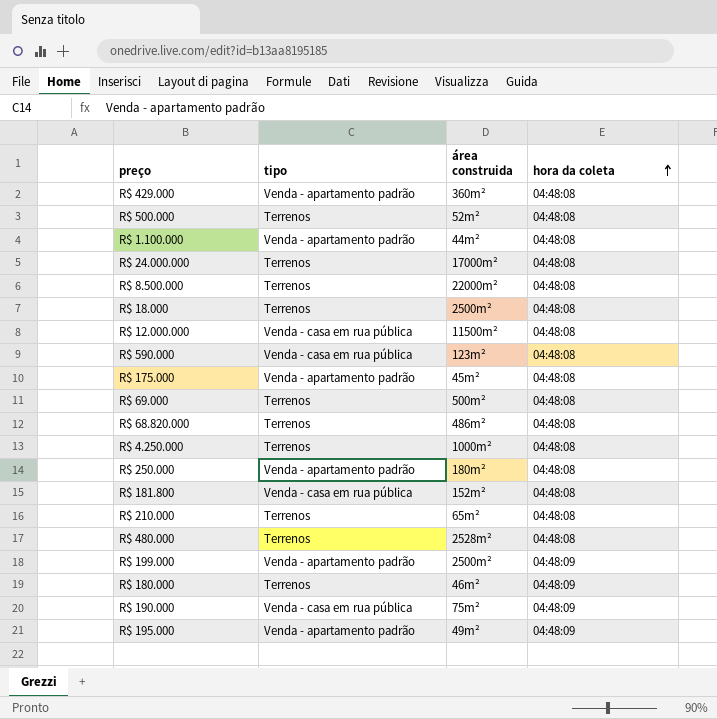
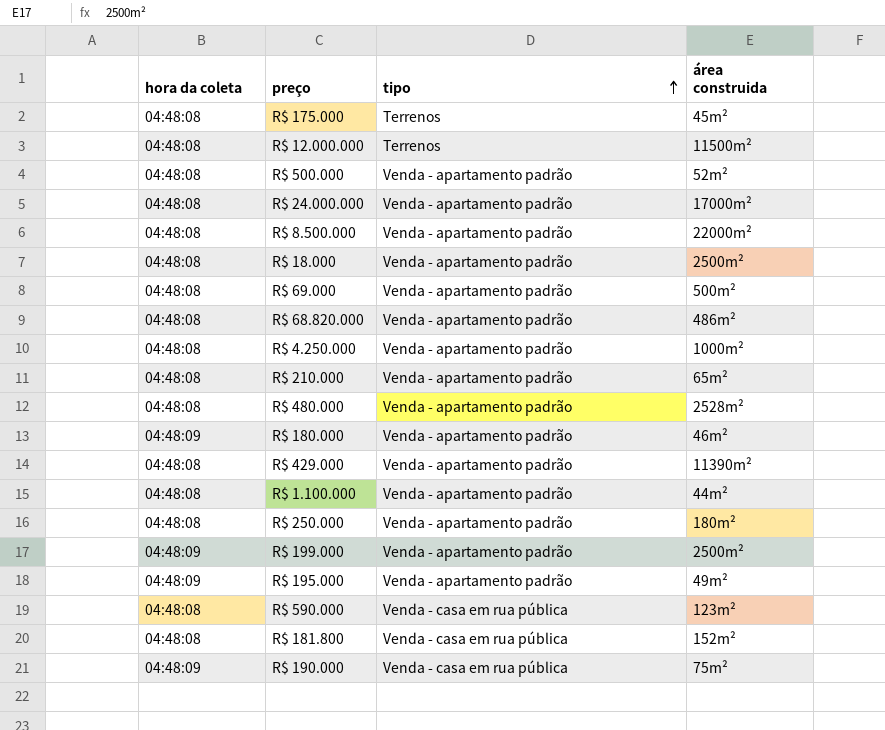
row order: hora da coleta ascending -> tipo ascending
column hora da coleta | position: 4 -> 1
R$ 175.000 | tipo: Venda - apartamento padrão -> Terrenos
R$ 12.000.000 | tipo: Venda - casa em rua pública -> Terrenos
R$ 500.000 | tipo: Terrenos -> Venda - apartamento padrão
R$ 24.000.000 | tipo: Terrenos -> Venda - apartamento padrão
R$ 8.500.000 | tipo: Terrenos -> Venda - apartamento padrão
R$ 18.000 | tipo: Terrenos -> Venda - apartamento padrão
R$ 69.000 | tipo: Terrenos -> Venda - apartamento padrão
R$ 68.820.000 | tipo: Terrenos -> Venda - apartamento padrão
R$ 4.250.000 | tipo: Terrenos -> Venda - apartamento padrão
R$ 210.000 | tipo: Terrenos -> Venda - apartamento padrão
R$ 480.000 | tipo: Terrenos -> Venda - apartamento padrão
R$ 180.000 | tipo: Terrenos -> Venda - apartamento padrão
R$ 429.000 | área construida: 360m² -> 11390m²

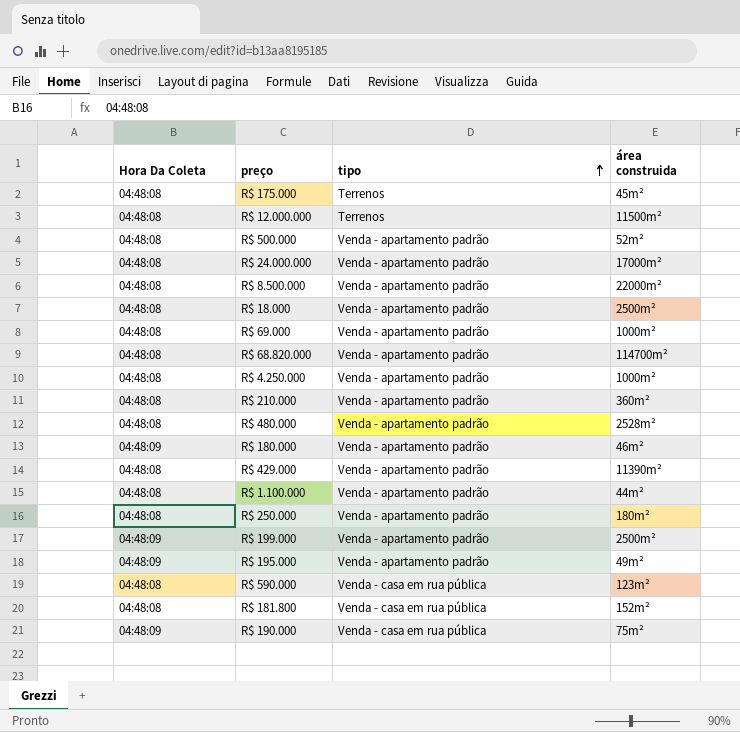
column name: hora da coleta -> Hora Da Coleta
R$ 69.000 | área construida: 500m² -> 1000m²
R$ 68.820.000 | área construida: 486m² -> 114700m²
R$ 210.000 | área construida: 65m² -> 360m²

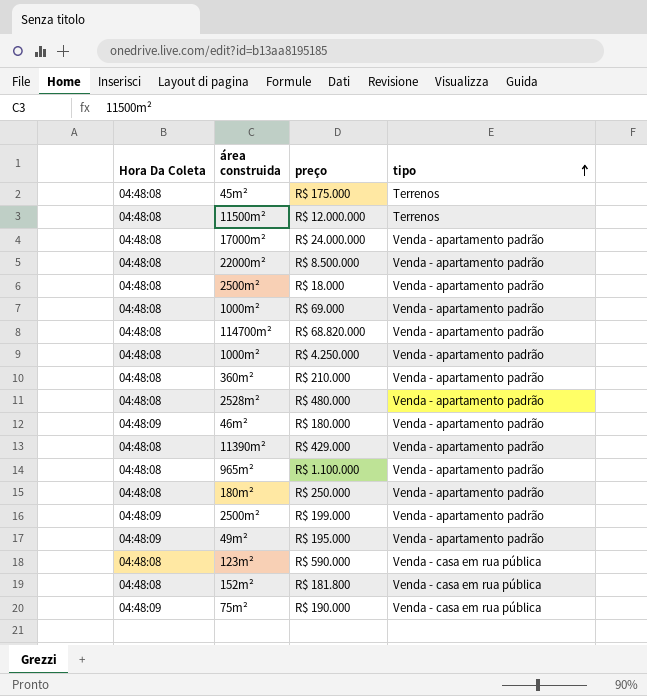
column área construida | position: 4 -> 2
row R$ 500.000: 04:48:08 | Venda - apartamento padrão | 52m² -> none
R$ 1.100.000 | área construida: 44m² -> 965m²

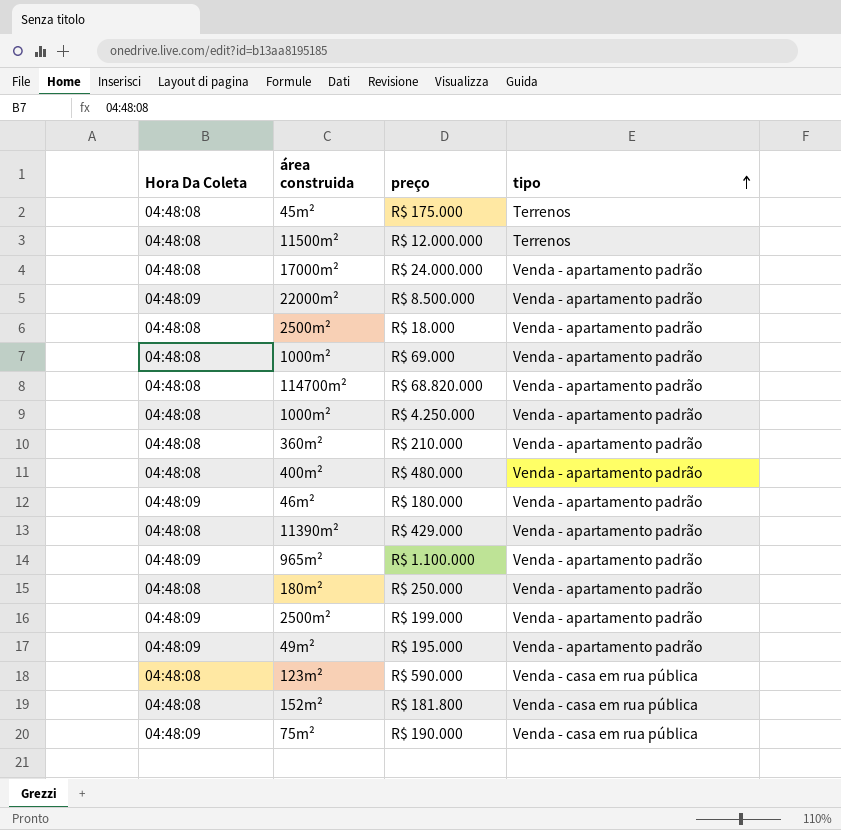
R$ 8.500.000 | Hora Da Coleta: 04:48:08 -> 04:48:09
R$ 480.000 | área construida: 2528m² -> 400m²
R$ 1.100.000 | Hora Da Coleta: 04:48:08 -> 04:48:09

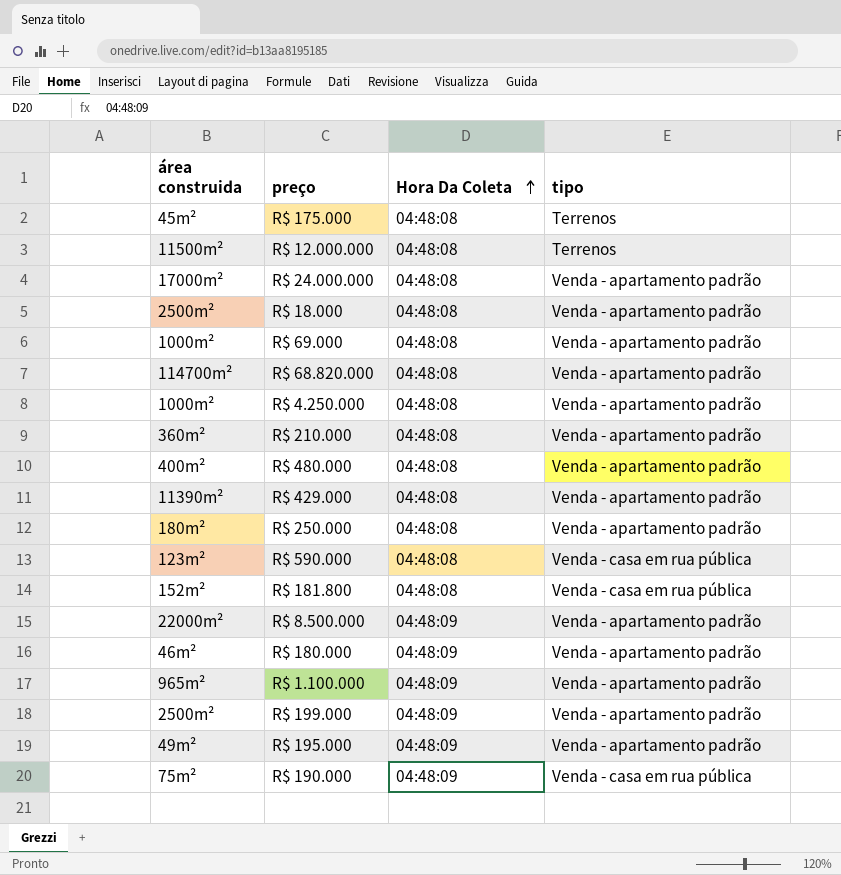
row order: tipo ascending -> Hora Da Coleta ascending
column Hora Da Coleta | position: 1 -> 3

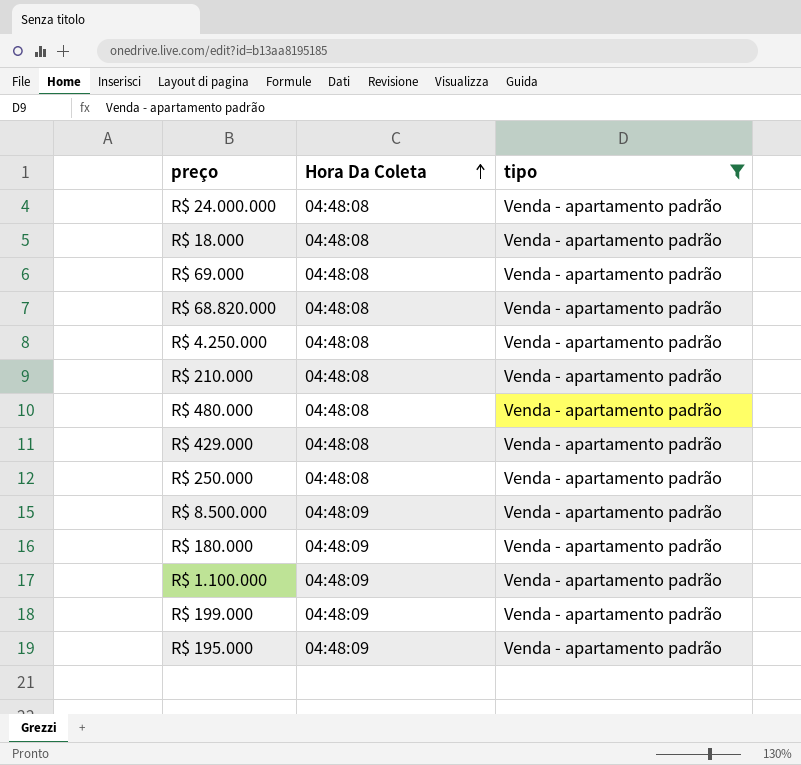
filter: none -> tipo = Venda - apartamento padrão
column área construida | position: 1 -> none

